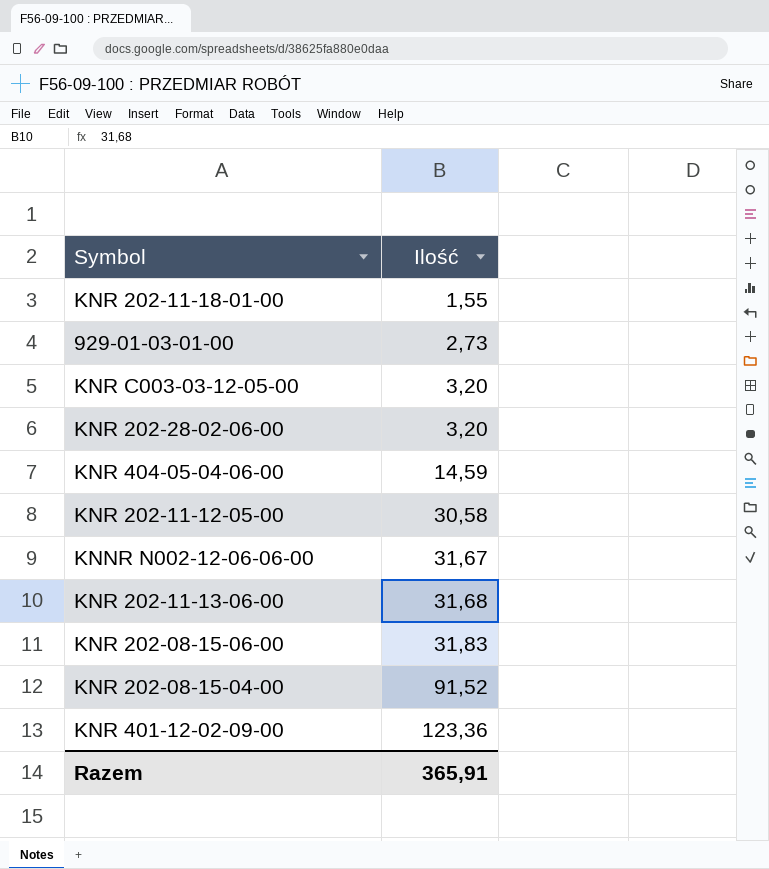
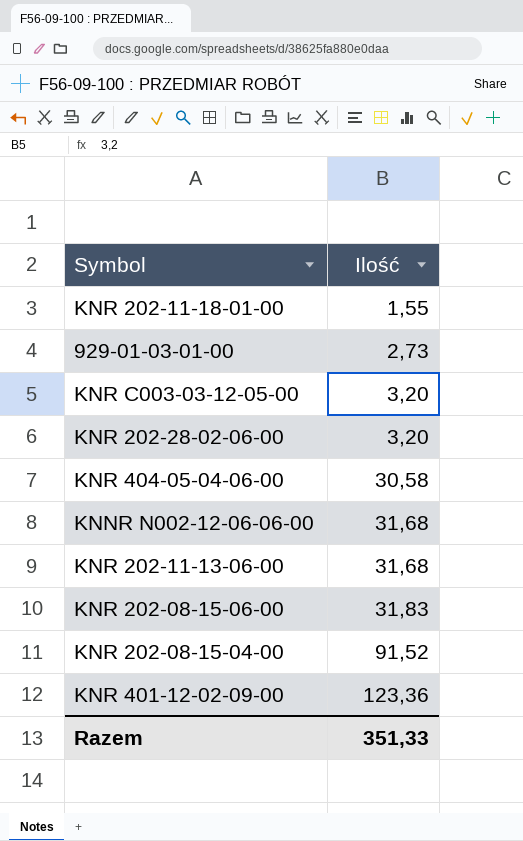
row KNR 202-11-12-05-00: 30,58 -> none
KNR 404-05-04-06-00 | Ilość: 14,59 -> 30,58
KNNR N002-12-06-06-00 | Ilość: 31,67 -> 31,68
Razem | Ilość: 365,91 -> 351,33

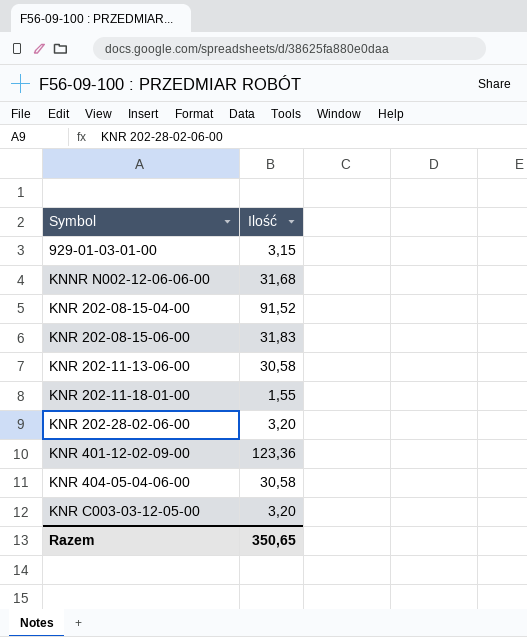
row order: Ilość ascending -> Symbol ascending
929-01-03-01-00 | Ilość: 2,73 -> 3,15
KNR 202-11-13-06-00 | Ilość: 31,68 -> 30,58
Razem | Ilość: 351,33 -> 350,65

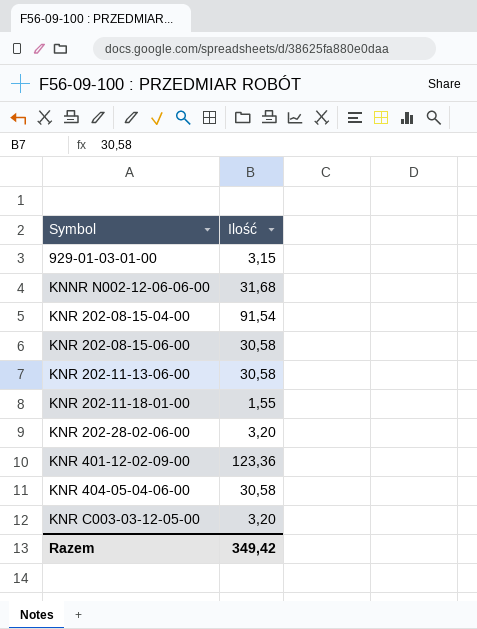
KNR 202-08-15-04-00 | Ilość: 91,52 -> 91,54
KNR 202-08-15-06-00 | Ilość: 31,83 -> 30,58
Razem | Ilość: 350,65 -> 349,42

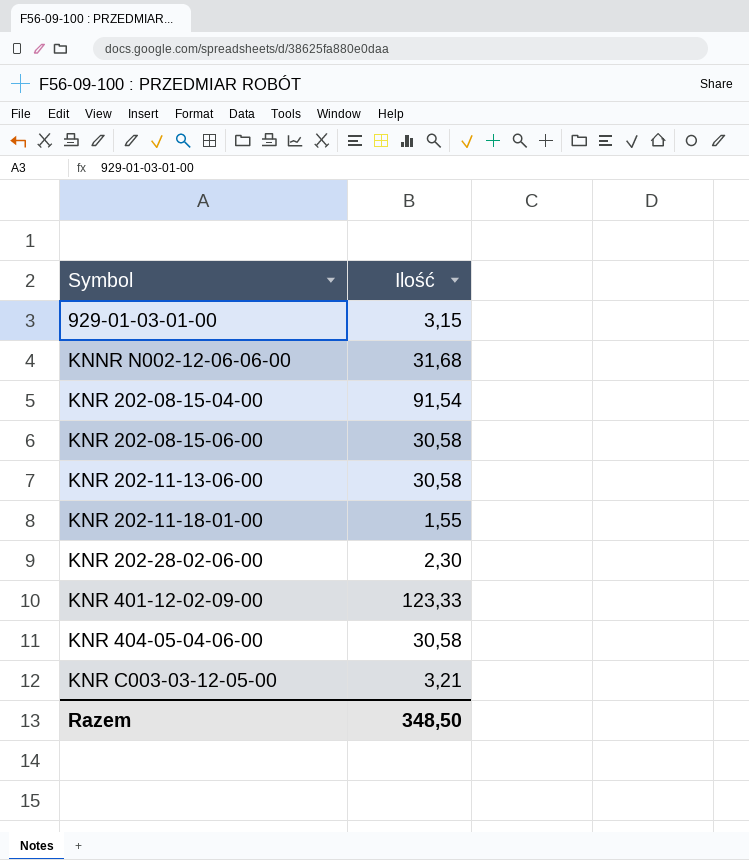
KNR 202-28-02-06-00 | Ilość: 3,20 -> 2,30
KNR 401-12-02-09-00 | Ilość: 123,36 -> 123,33
KNR C003-03-12-05-00 | Ilość: 3,20 -> 3,21
Razem | Ilość: 349,42 -> 348,50

